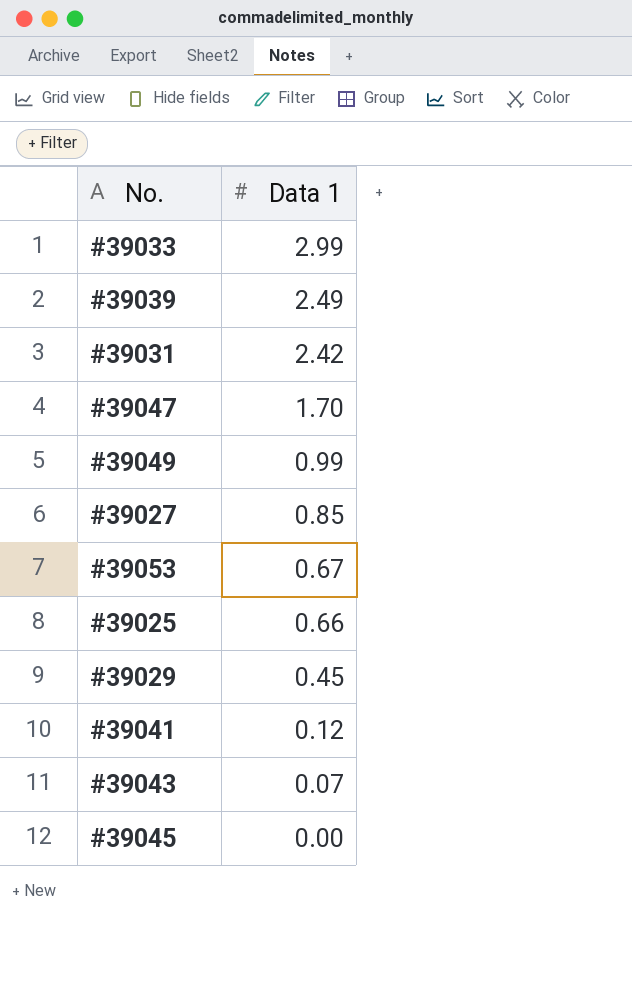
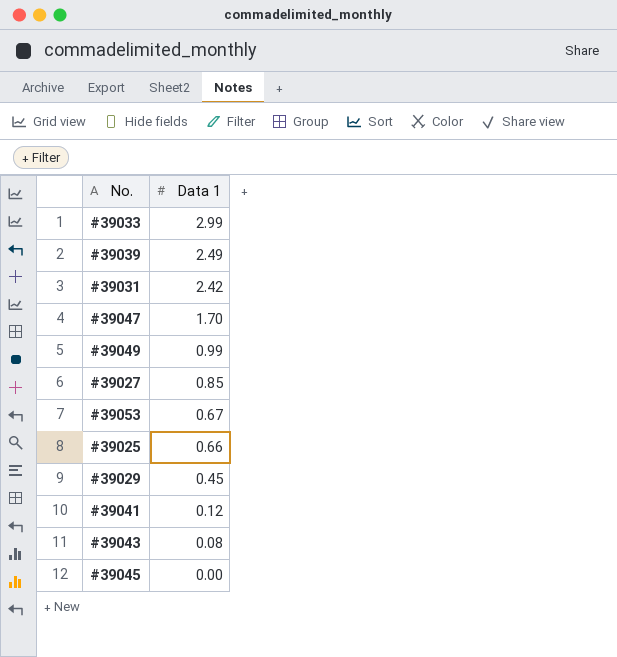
#39043 | Data 1: 0.07 -> 0.08

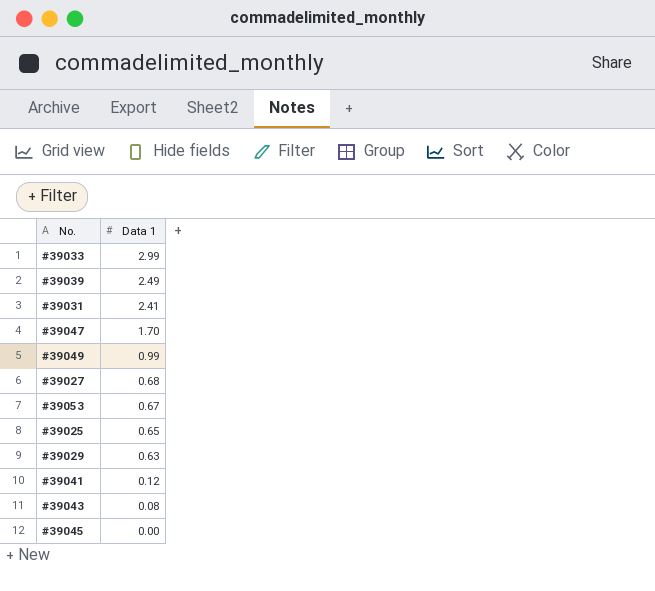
#39031 | Data 1: 2.42 -> 2.41
#39027 | Data 1: 0.85 -> 0.68
#39025 | Data 1: 0.66 -> 0.65
#39029 | Data 1: 0.45 -> 0.63

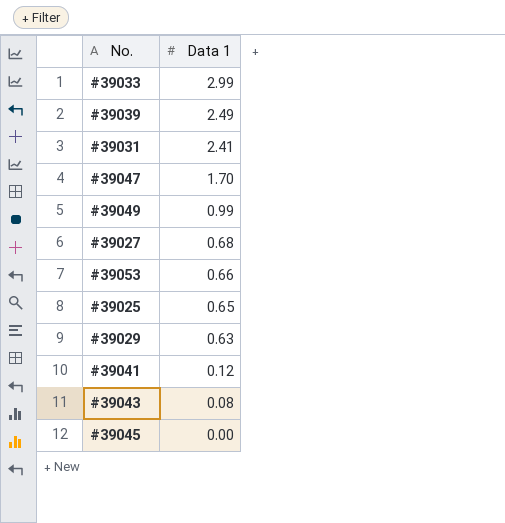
#39053 | Data 1: 0.67 -> 0.66

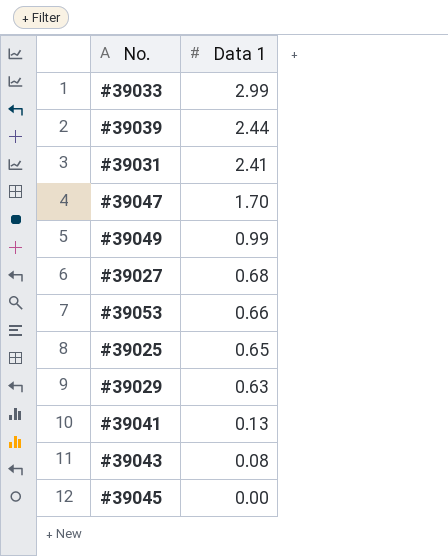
#39039 | Data 1: 2.49 -> 2.44
#39041 | Data 1: 0.12 -> 0.13

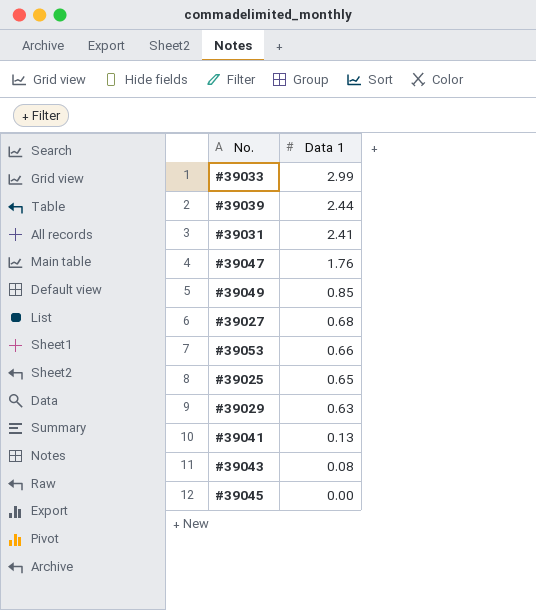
#39047 | Data 1: 1.70 -> 1.76
#39049 | Data 1: 0.99 -> 0.85

